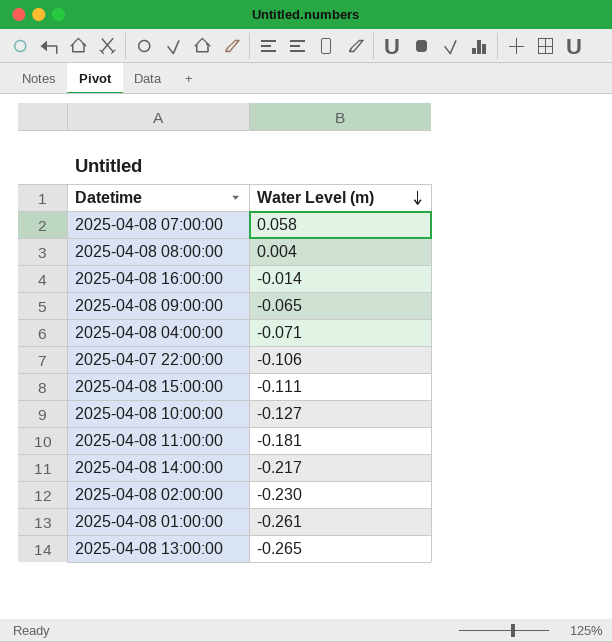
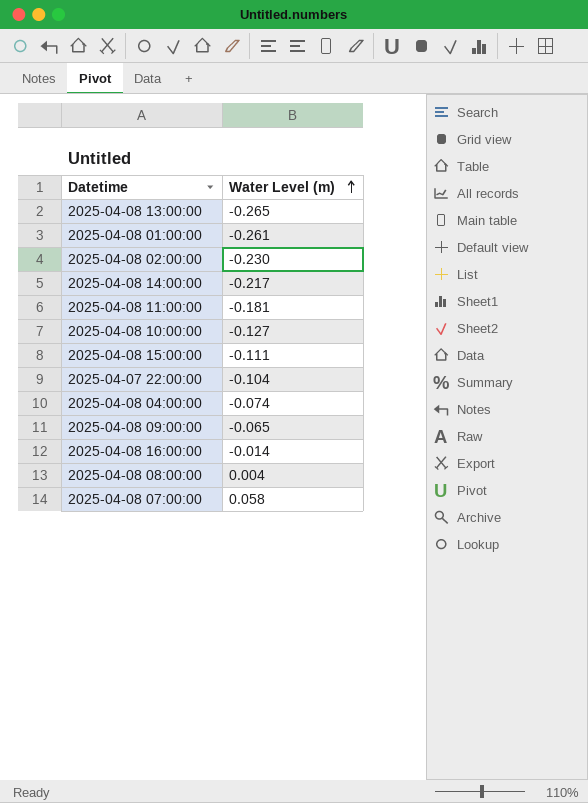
row order: Water Level (m) descending -> Water Level (m) ascending
2025-04-07 22:00:00 | Water Level (m): -0.106 -> -0.104
2025-04-08 04:00:00 | Water Level (m): -0.071 -> -0.074

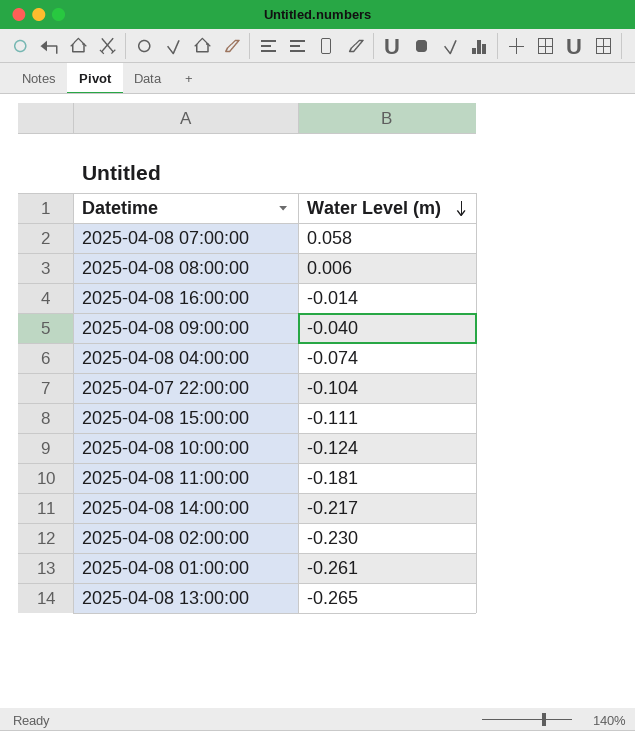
row order: Water Level (m) ascending -> Water Level (m) descending
2025-04-08 08:00:00 | Water Level (m): 0.004 -> 0.006
2025-04-08 09:00:00 | Water Level (m): -0.065 -> -0.040
2025-04-08 10:00:00 | Water Level (m): -0.127 -> -0.124

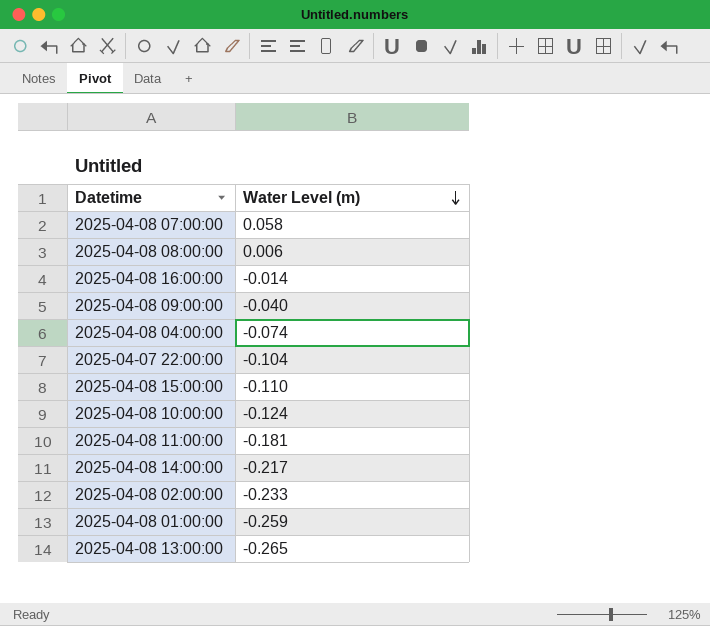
2025-04-08 15:00:00 | Water Level (m): -0.111 -> -0.110
2025-04-08 02:00:00 | Water Level (m): -0.230 -> -0.233
2025-04-08 01:00:00 | Water Level (m): -0.261 -> -0.259

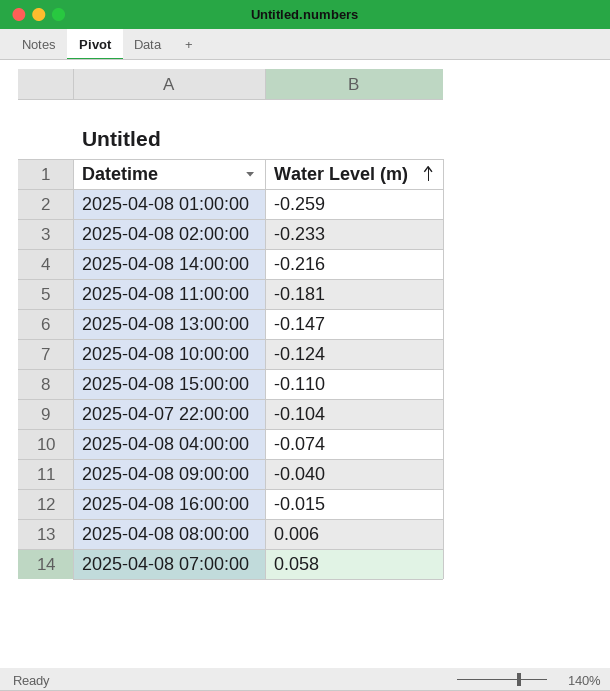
row order: Water Level (m) descending -> Water Level (m) ascending
2025-04-08 14:00:00 | Water Level (m): -0.217 -> -0.216
2025-04-08 13:00:00 | Water Level (m): -0.265 -> -0.147
2025-04-08 16:00:00 | Water Level (m): -0.014 -> -0.015

